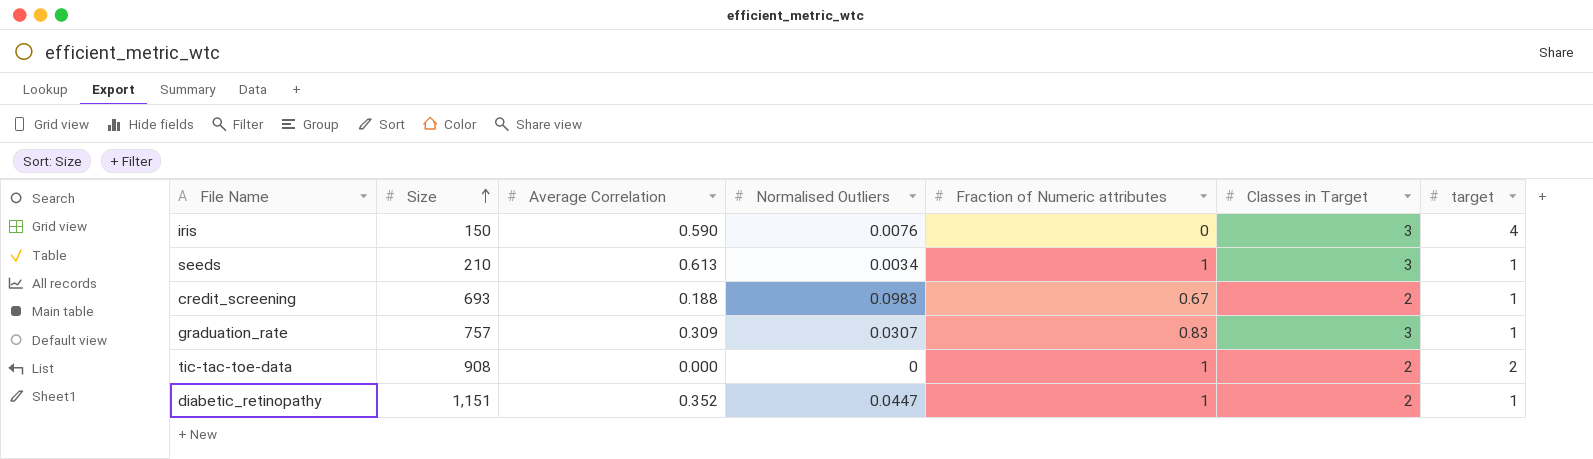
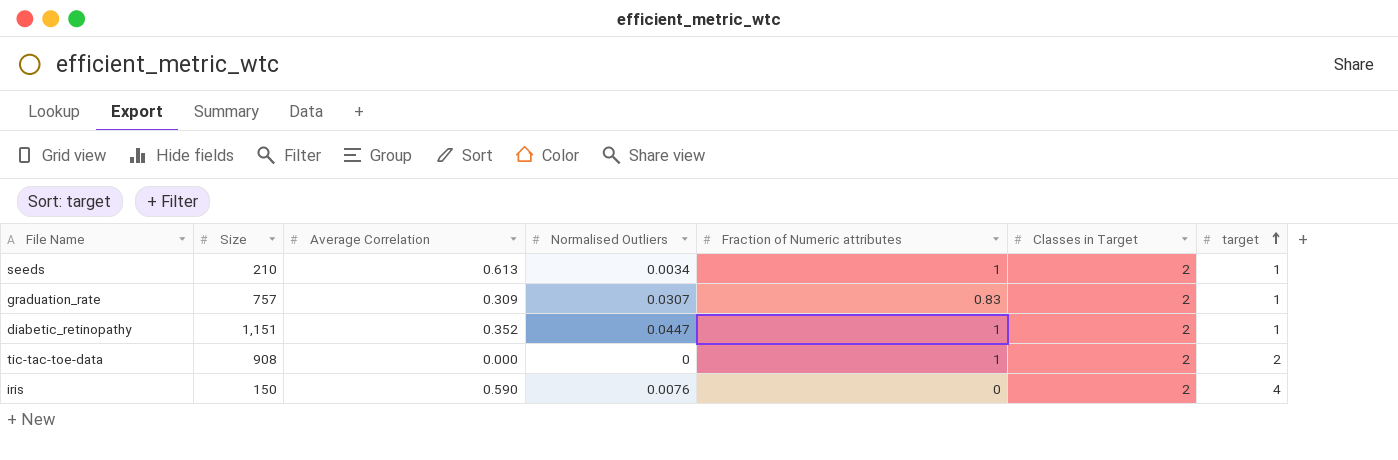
row order: Size ascending -> target ascending
row credit_screening: 693 | 0.188 | 0.0983 | 0.67 | 2 | 1 -> none
seeds | Classes in Target: 3 -> 2
graduation_rate | Classes in Target: 3 -> 2
iris | Classes in Target: 3 -> 2

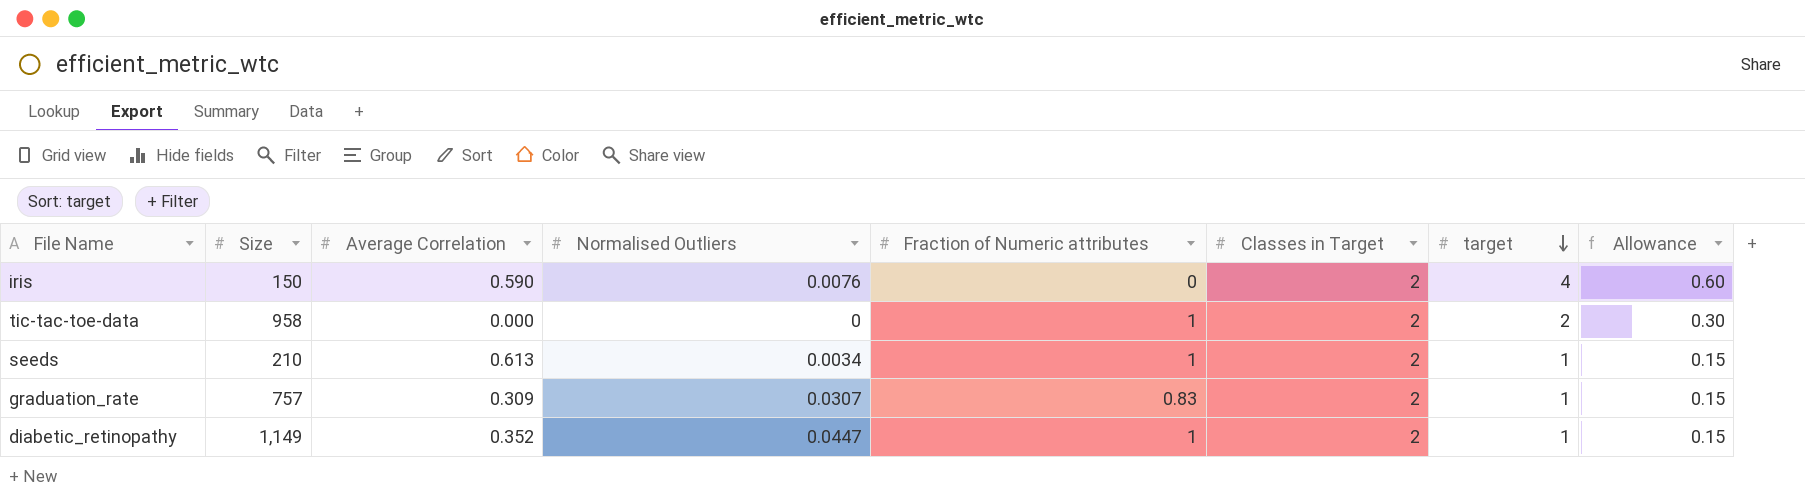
row order: target ascending -> target descending
column Allowance | formula: none -> [target] * 0.15
tic-tac-toe-data | Size: 908 -> 958
diabetic_retinopathy | Size: 1,151 -> 1,149

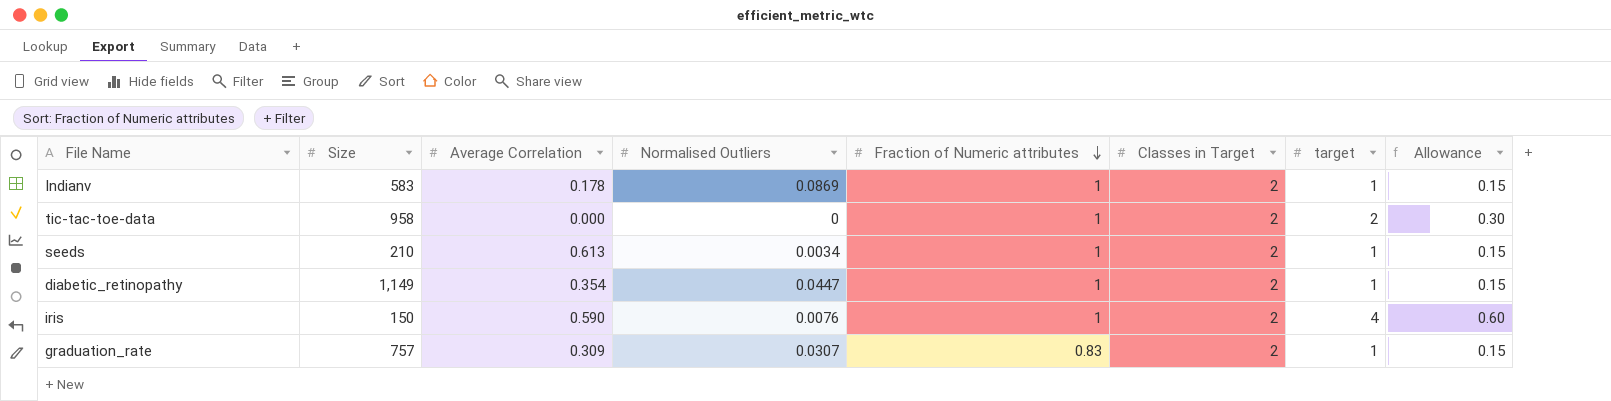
row order: target descending -> Fraction of Numeric attributes descending
row Indianv: none -> 583 | 0.178 | 0.0869 | 1 | 2 | 1 | 0.15
diabetic_retinopathy | Average Correlation: 0.352 -> 0.354
iris | Fraction of Numeric attributes: 0 -> 1

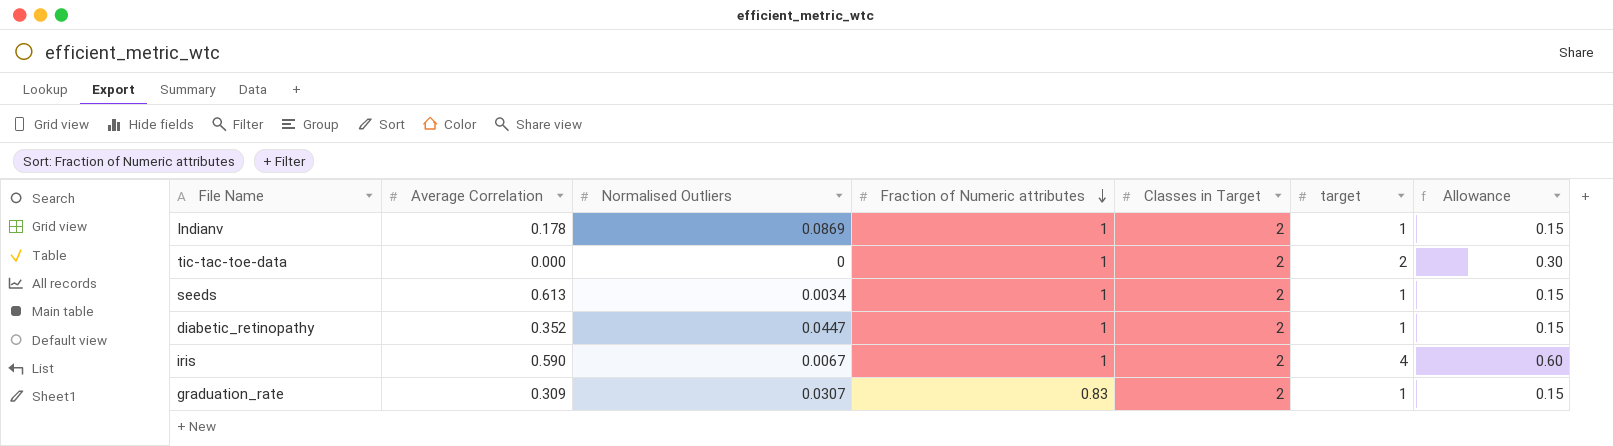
column Size | position: 2 -> none
diabetic_retinopathy | Average Correlation: 0.354 -> 0.352
iris | Normalised Outliers: 0.0076 -> 0.0067

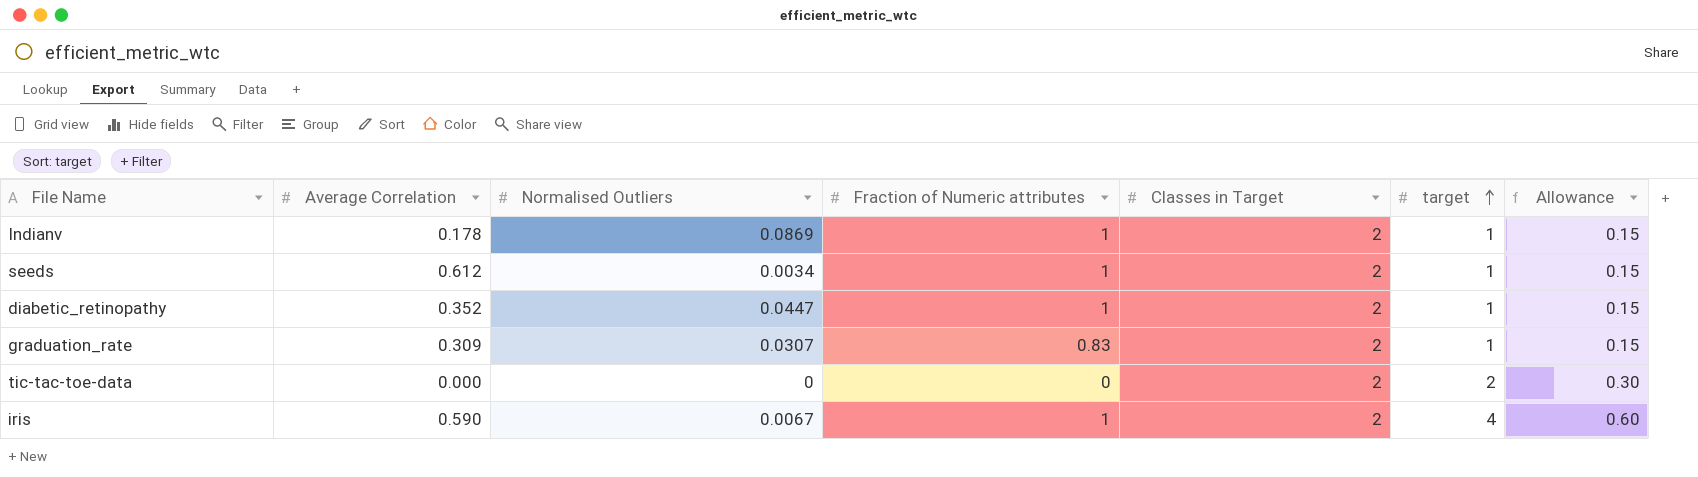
row order: Fraction of Numeric attributes descending -> target ascending
seeds | Average Correlation: 0.613 -> 0.612
tic-tac-toe-data | Fraction of Numeric attributes: 1 -> 0

